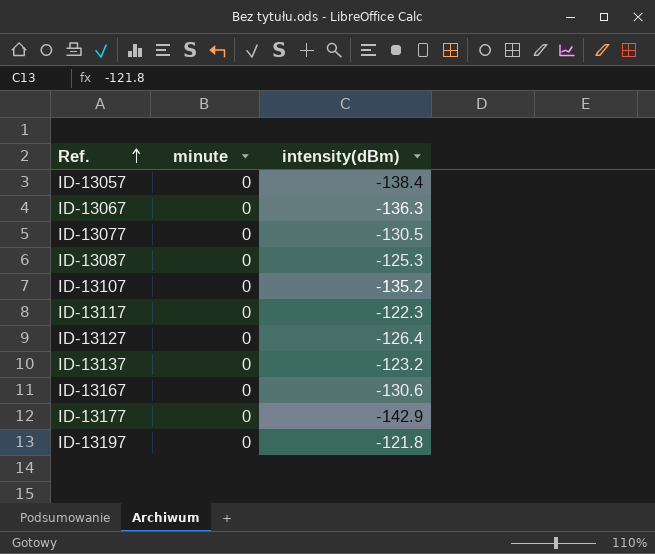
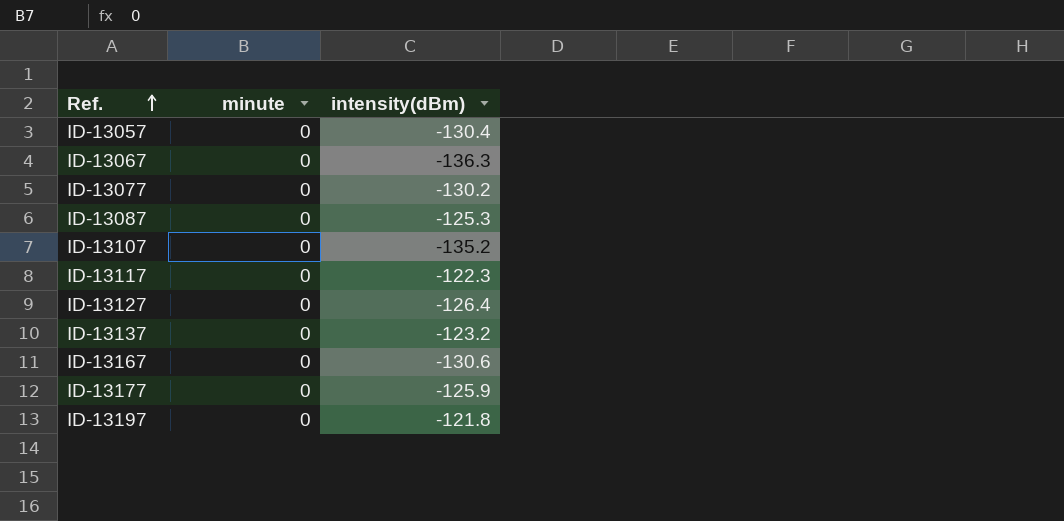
ID-13057 | intensity(dBm): -138.4 -> -130.4
ID-13077 | intensity(dBm): -130.5 -> -130.2
ID-13177 | intensity(dBm): -142.9 -> -125.9

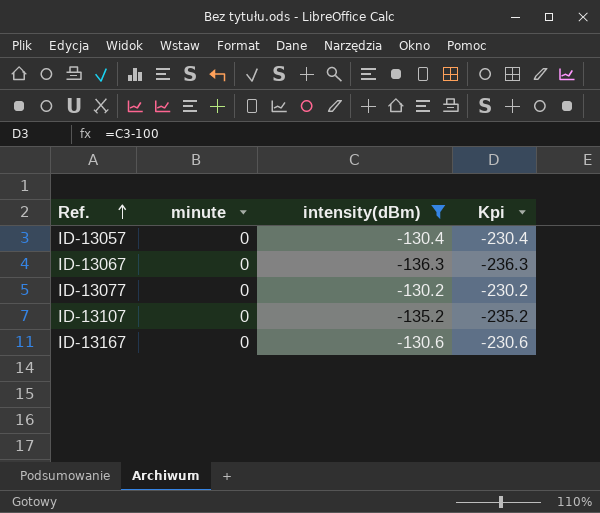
filter: none -> intensity(dBm) <= -130.2
column Kpi | formula: none -> [intensity(dBm)] - 100

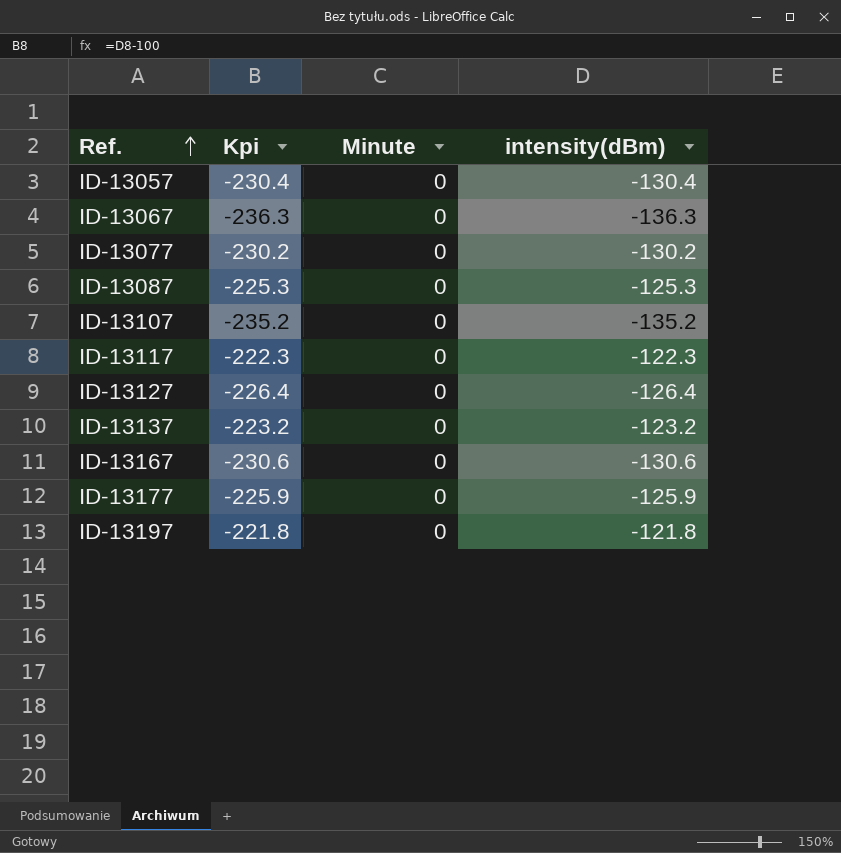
filter: intensity(dBm) <= -130.2 -> none
column Kpi | position: 4 -> 2
column name: minute -> Minute

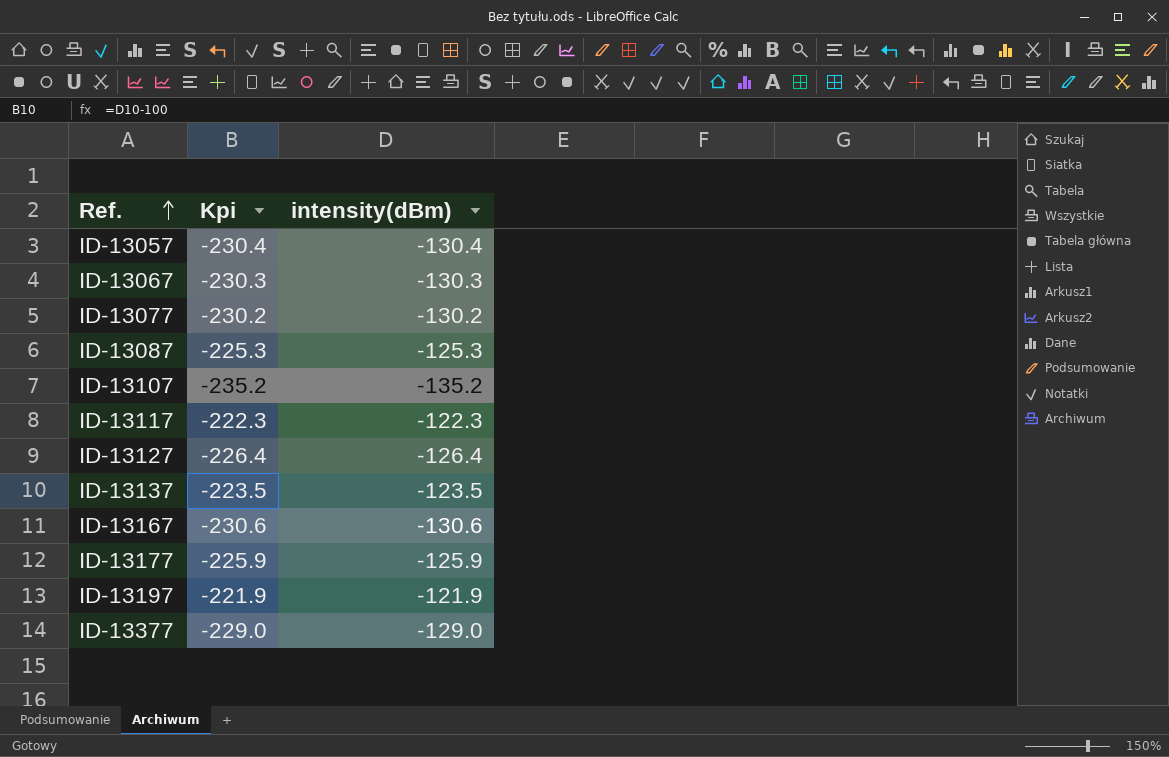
column Minute | position: 3 -> none
ID-13067 | Kpi: -236.3 -> -230.3
ID-13067 | intensity(dBm): -136.3 -> -130.3
ID-13137 | Kpi: -223.2 -> -223.5
ID-13137 | intensity(dBm): -123.2 -> -123.5
ID-13197 | Kpi: -221.8 -> -221.9
ID-13197 | intensity(dBm): -121.8 -> -121.9
row ID-13377: none -> -229.0 | -129.0

